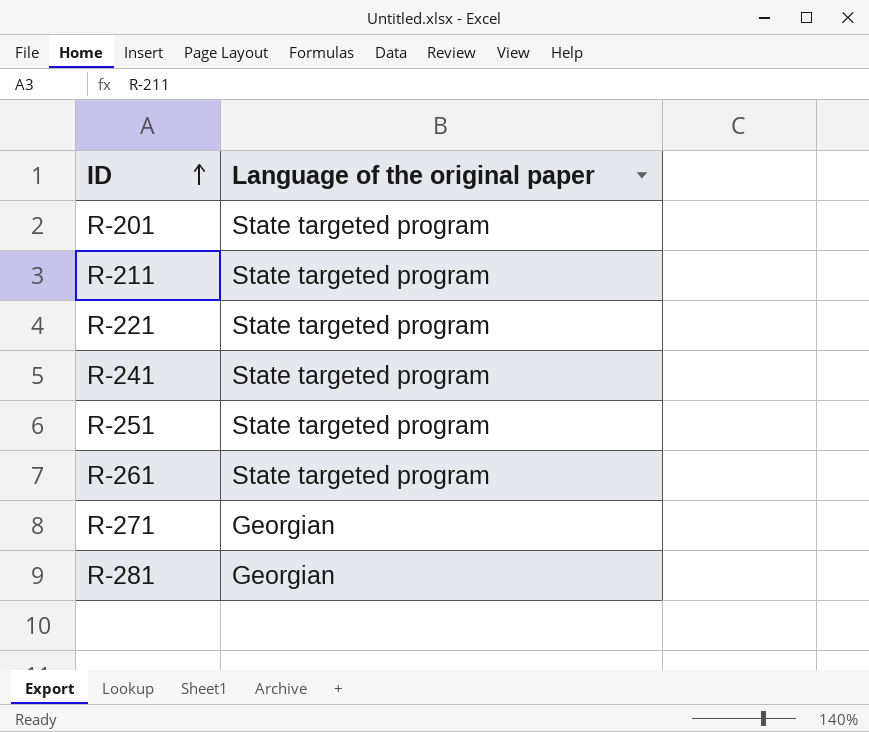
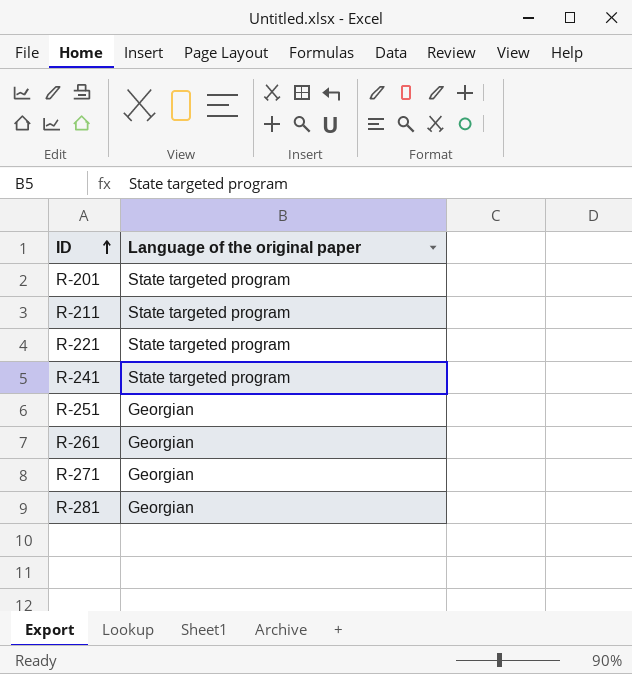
R-251 | Language of the original paper: State targeted program -> Georgian
R-261 | Language of the original paper: State targeted program -> Georgian

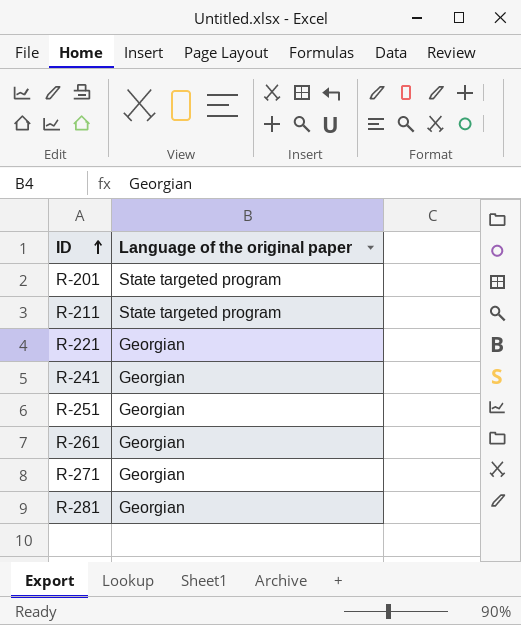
R-221 | Language of the original paper: State targeted program -> Georgian
R-241 | Language of the original paper: State targeted program -> Georgian

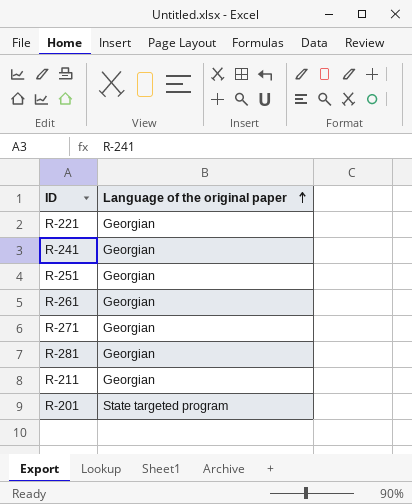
row order: ID ascending -> Language of the original paper ascending
R-211 | Language of the original paper: State targeted program -> Georgian

